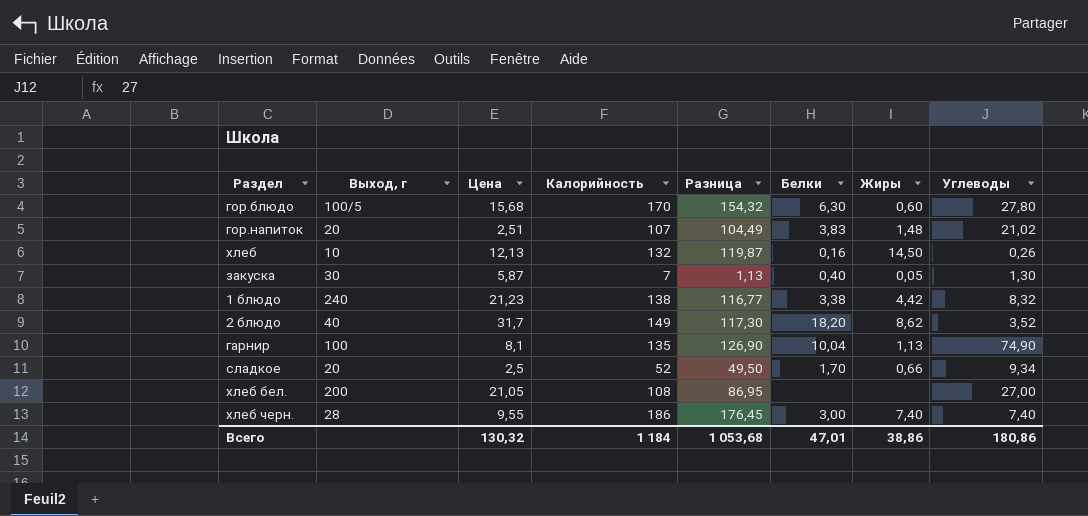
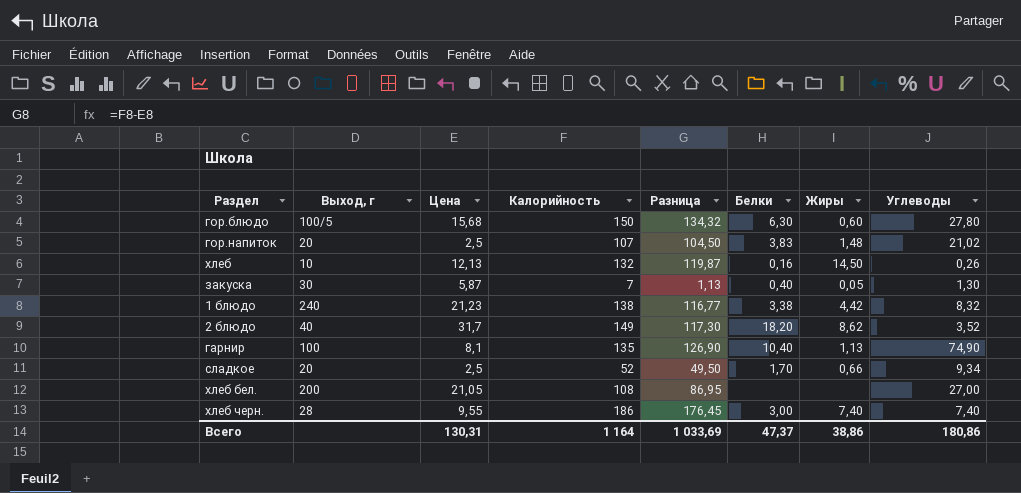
гор.блюдо | Калорийность: 170 -> 150
гор.блюдо | Разница: 154,32 -> 134,32
гор.напиток | Цена: 2,51 -> 2,5
гор.напиток | Разница: 104,49 -> 104,50
гарнир | Белки: 10,04 -> 10,40
Всего | Цена: 130,32 -> 130,31
Всего | Калорийность: 1 184 -> 1 164
Всего | Разница: 1 053,68 -> 1 033,69
Всего | Белки: 47,01 -> 47,37

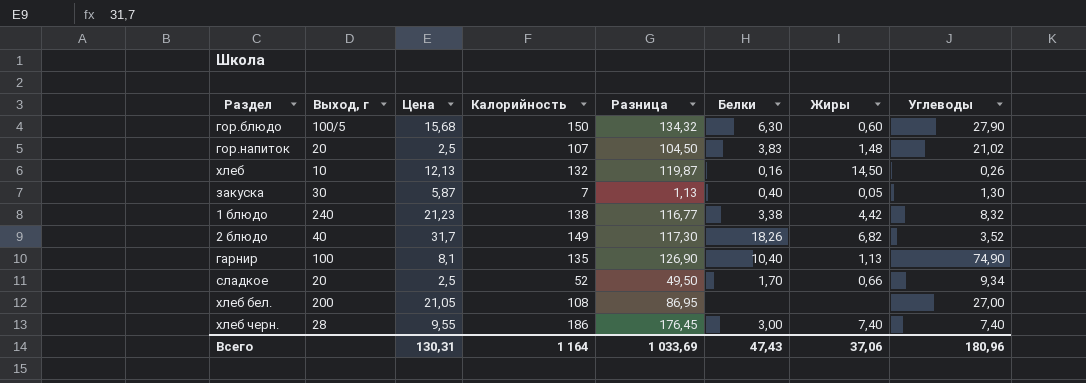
гор.блюдо | Углеводы: 27,80 -> 27,90
2 блюдо | Белки: 18,20 -> 18,26
2 блюдо | Жиры: 8,62 -> 6,82
Всего | Белки: 47,37 -> 47,43
Всего | Жиры: 38,86 -> 37,06
Всего | Углеводы: 180,86 -> 180,96

